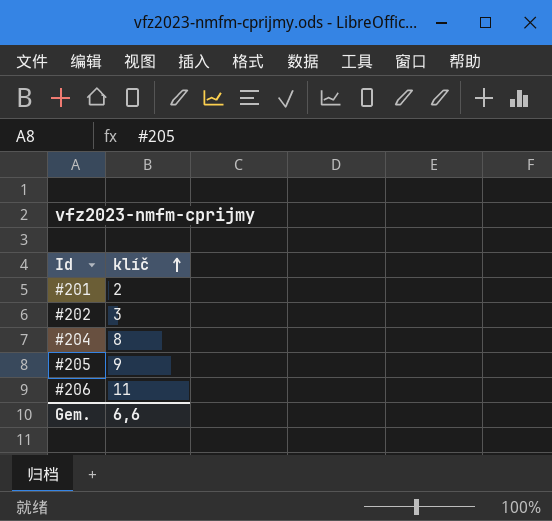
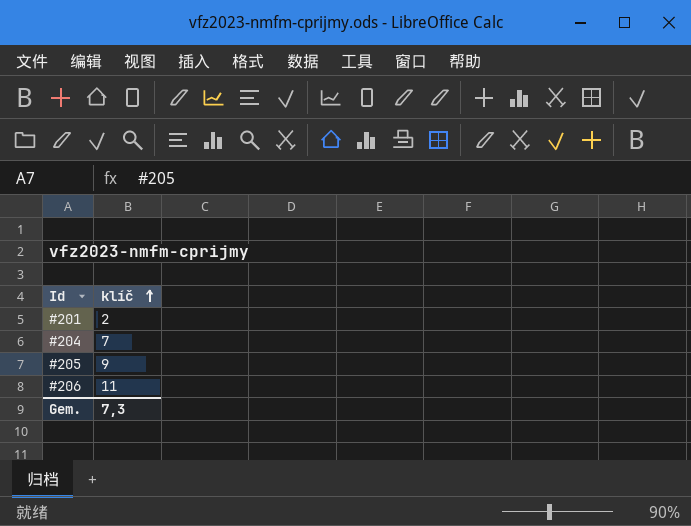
row #202: 3 -> none
#204 | klíč: 8 -> 7
Gem. | klíč: 6,6 -> 7,3

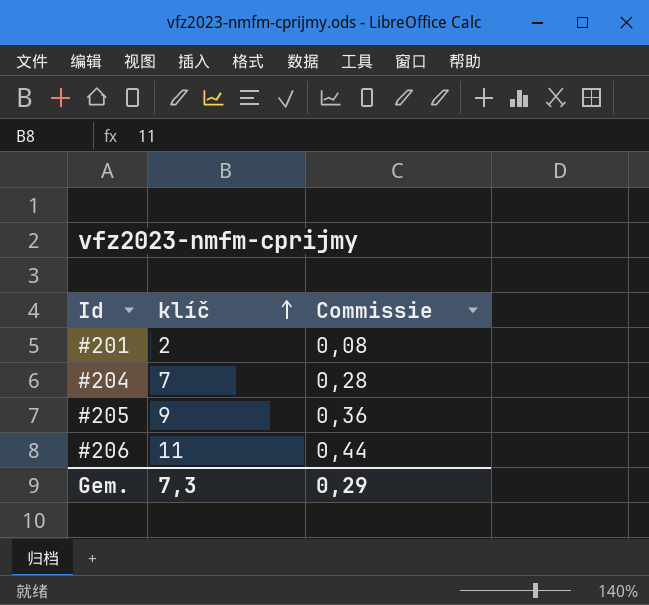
column Commissie | formula: none -> [klíč] * 0,04

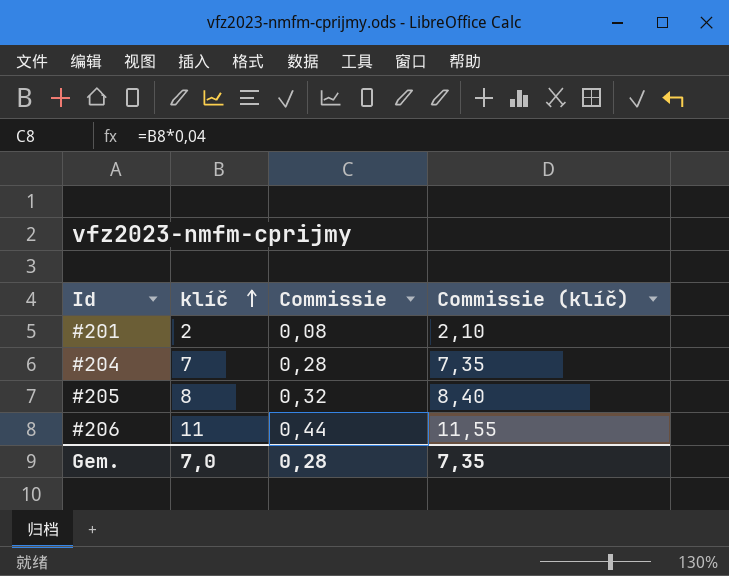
column Commissie (klíč) | formula: none -> [klíč] * 1,05
#205 | klíč: 9 -> 8
#205 | Commissie: 0,36 -> 0,32
Gem. | klíč: 7,3 -> 7,0
Gem. | Commissie: 0,29 -> 0,28

